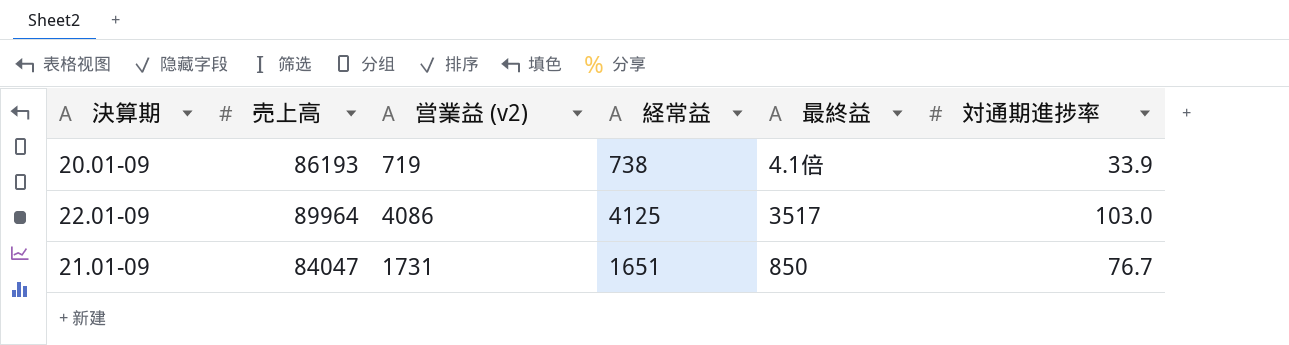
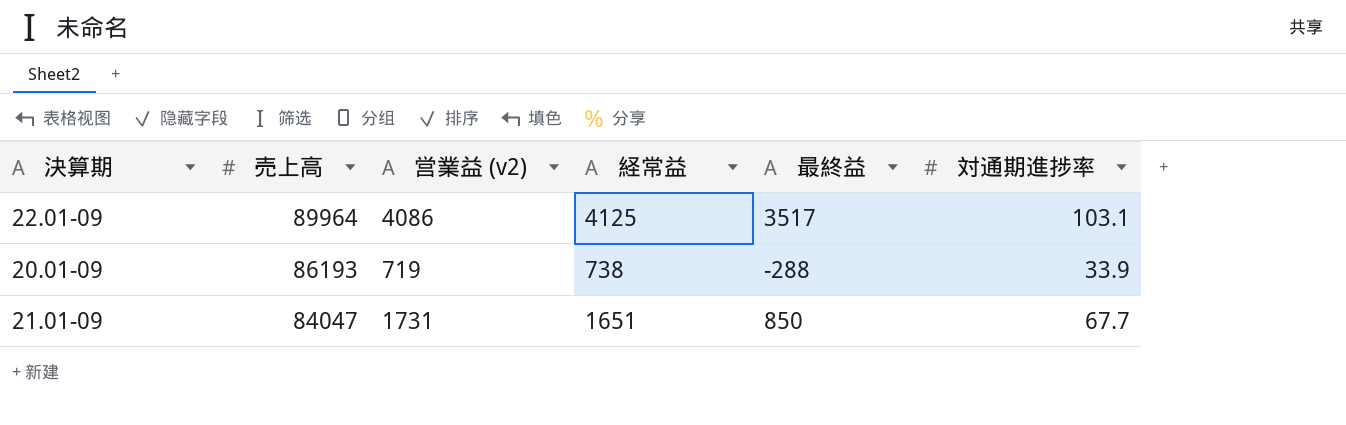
row order: none -> 売上高 descending
22.01-09 | 対通期進捗率: 103.0 -> 103.1
20.01-09 | 最終益: 4.1倍 -> -288
21.01-09 | 対通期進捗率: 76.7 -> 67.7

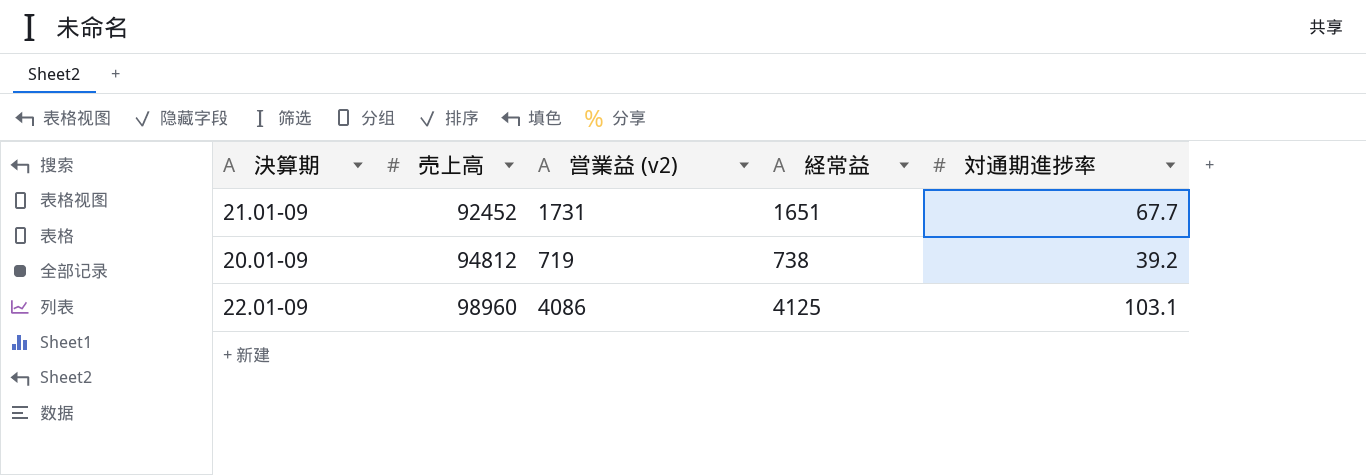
row order: 売上高 descending -> 売上高 ascending
column 最終益 | position: 5 -> none
21.01-09 | 売上高: 84047 -> 92452
20.01-09 | 売上高: 86193 -> 94812
20.01-09 | 対通期進捗率: 33.9 -> 39.2
22.01-09 | 売上高: 89964 -> 98960

